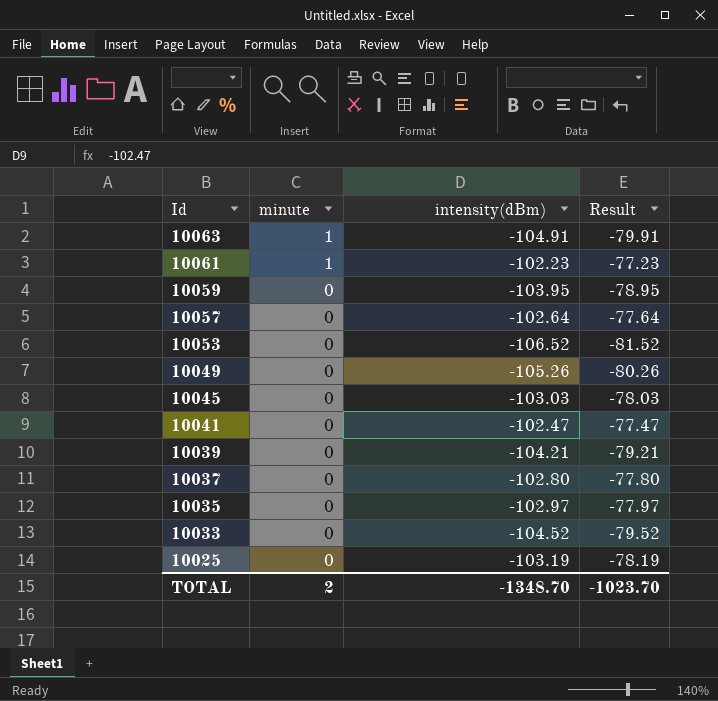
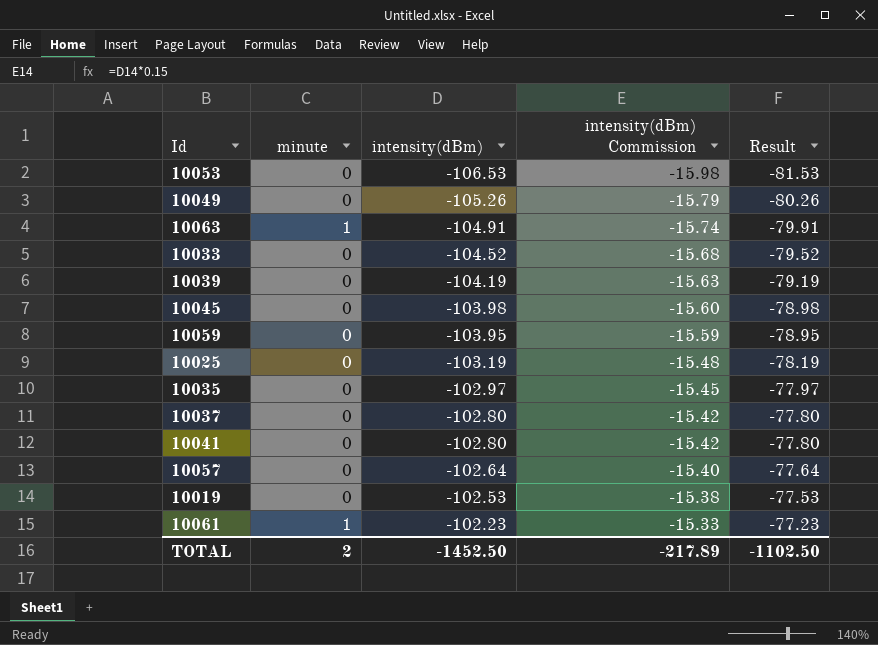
row order: Id descending -> intensity(dBm) ascending
column intensity(dBm) Commission | formula: none -> [intensity(dBm)] * 0.15
10053 | intensity(dBm): -106.52 -> -106.53
10053 | Result: -81.52 -> -81.53
10039 | intensity(dBm): -104.21 -> -104.19
10039 | Result: -79.21 -> -79.19
10045 | intensity(dBm): -103.03 -> -103.98
10045 | Result: -78.03 -> -78.98
10041 | intensity(dBm): -102.47 -> -102.80
10041 | Result: -77.47 -> -77.80
row 10019: none -> 0 | -102.53 | -15.38 | -77.53
TOTAL | intensity(dBm): -1348.70 -> -1452.50
TOTAL | Result: -1023.70 -> -1102.50

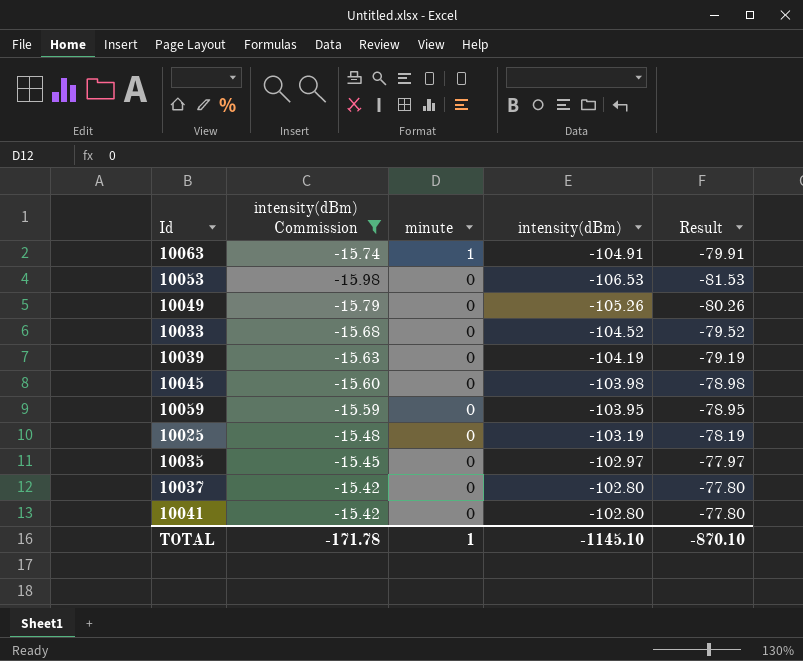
filter: none -> intensity(dBm) Commission <= -15.42
row order: intensity(dBm) ascending -> minute descending
column intensity(dBm) Commission | position: 4 -> 2
TOTAL | intensity(dBm) Commission: -217.89 -> -171.78
TOTAL | minute: 2 -> 1
TOTAL | intensity(dBm): -1452.50 -> -1145.10
TOTAL | Result: -1102.50 -> -870.10

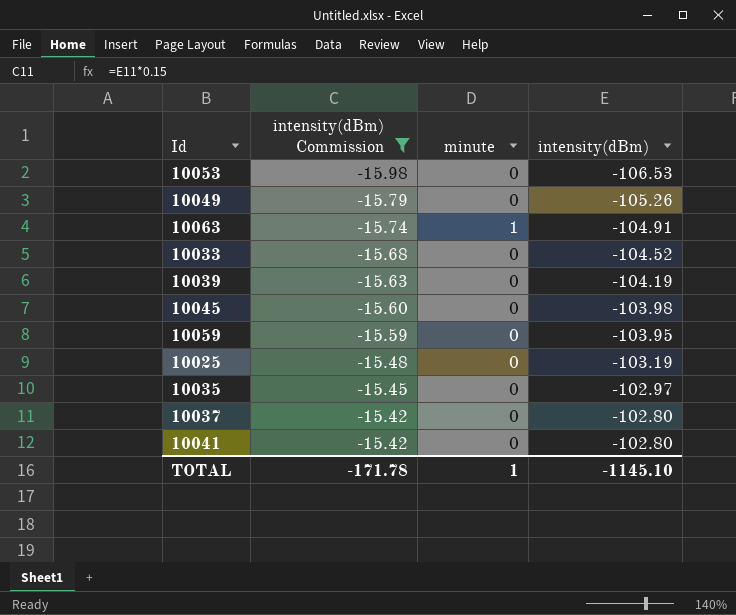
row order: minute descending -> intensity(dBm) Commission ascending
column Result | formula: [intensity(dBm)] + 25 -> none

